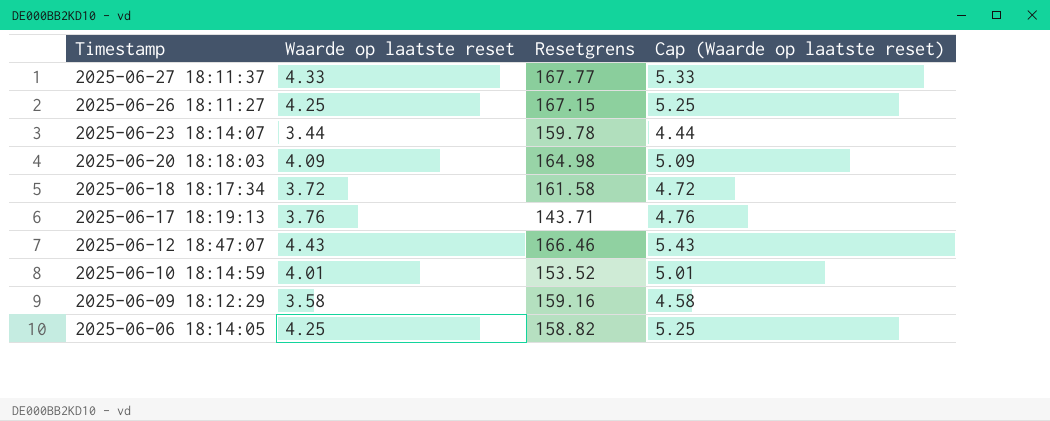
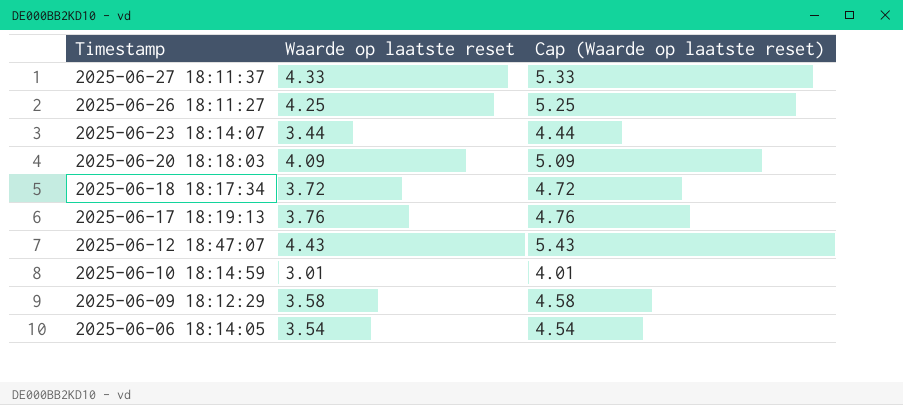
column Resetgrens | position: 3 -> none
2025-06-10 18:14:59 | Waarde op laatste reset: 4.01 -> 3.01
2025-06-10 18:14:59 | Cap (Waarde op laatste reset): 5.01 -> 4.01
2025-06-06 18:14:05 | Waarde op laatste reset: 4.25 -> 3.54
2025-06-06 18:14:05 | Cap (Waarde op laatste reset): 5.25 -> 4.54

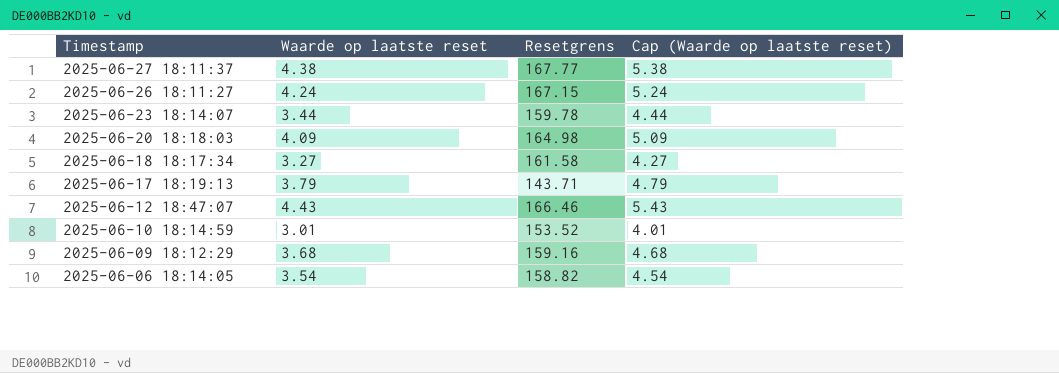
column Resetgrens | position: none -> 3
2025-06-27 18:11:37 | Waarde op laatste reset: 4.33 -> 4.38
2025-06-27 18:11:37 | Cap (Waarde op laatste reset): 5.33 -> 5.38
2025-06-26 18:11:27 | Waarde op laatste reset: 4.25 -> 4.24
2025-06-26 18:11:27 | Cap (Waarde op laatste reset): 5.25 -> 5.24
2025-06-18 18:17:34 | Waarde op laatste reset: 3.72 -> 3.27
2025-06-18 18:17:34 | Cap (Waarde op laatste reset): 4.72 -> 4.27
2025-06-17 18:19:13 | Waarde op laatste reset: 3.76 -> 3.79
2025-06-17 18:19:13 | Cap (Waarde op laatste reset): 4.76 -> 4.79
2025-06-09 18:12:29 | Waarde op laatste reset: 3.58 -> 3.68
2025-06-09 18:12:29 | Cap (Waarde op laatste reset): 4.58 -> 4.68

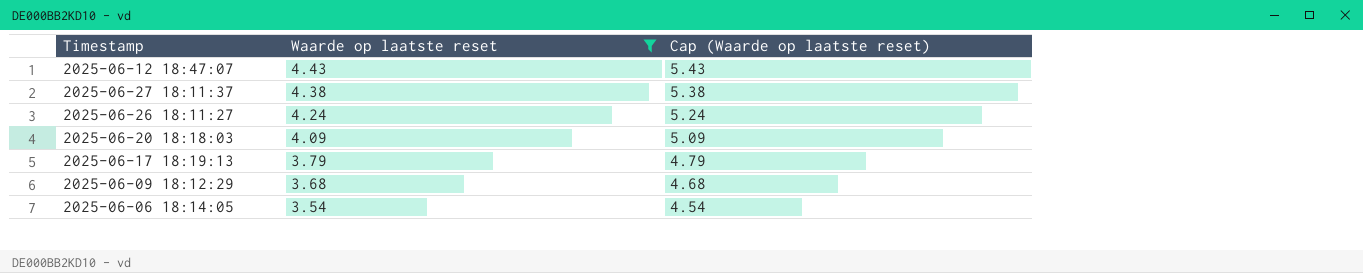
filter: none -> Waarde op laatste reset >= 3.54
row order: Timestamp descending -> Waarde op laatste reset descending
column Resetgrens | position: 3 -> none

